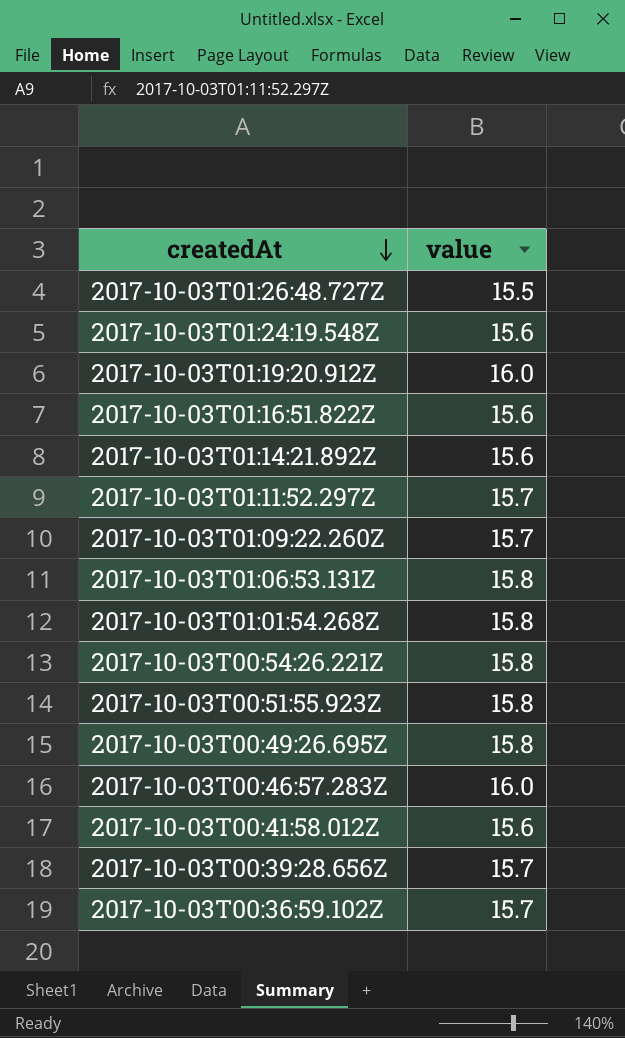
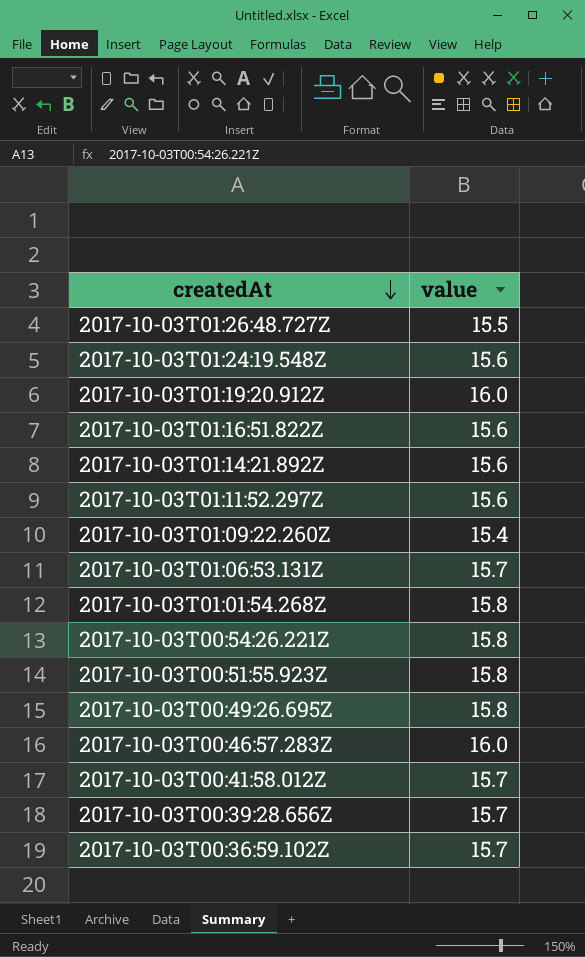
2017-10-03T01:11:52.297Z | value: 15.7 -> 15.6
2017-10-03T01:09:22.260Z | value: 15.7 -> 15.4
2017-10-03T01:06:53.131Z | value: 15.8 -> 15.7
2017-10-03T00:41:58.012Z | value: 15.6 -> 15.7

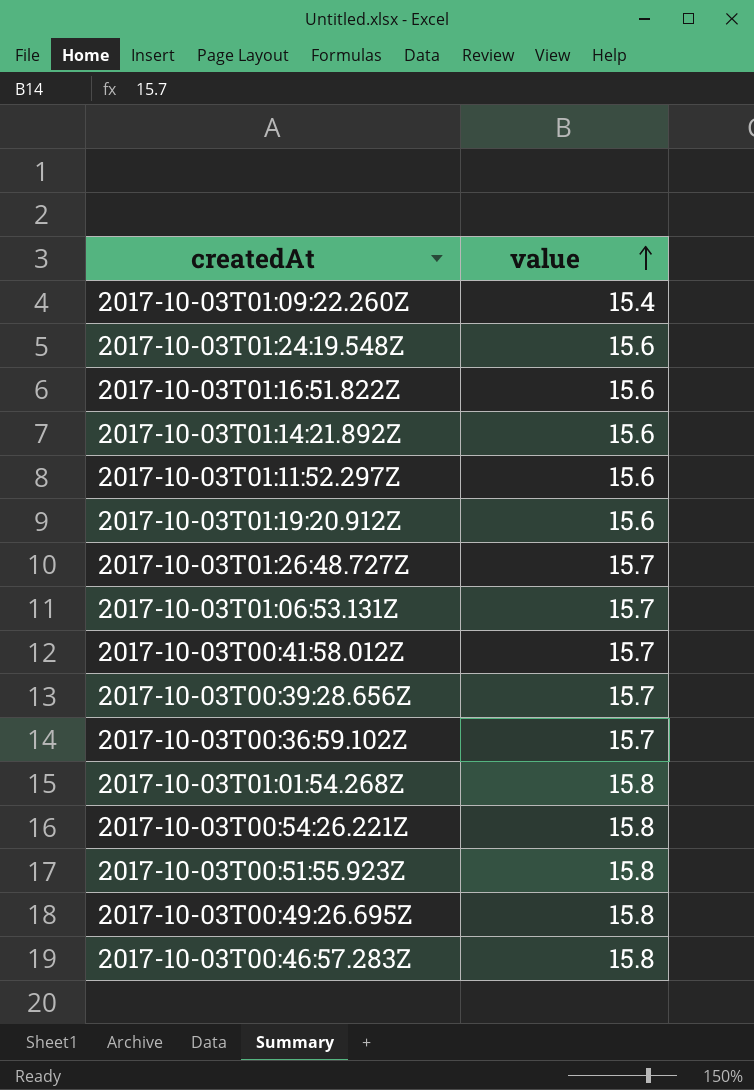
row order: createdAt descending -> value ascending
2017-10-03T01:19:20.912Z | value: 16.0 -> 15.6
2017-10-03T01:26:48.727Z | value: 15.5 -> 15.7
2017-10-03T00:46:57.283Z | value: 16.0 -> 15.8

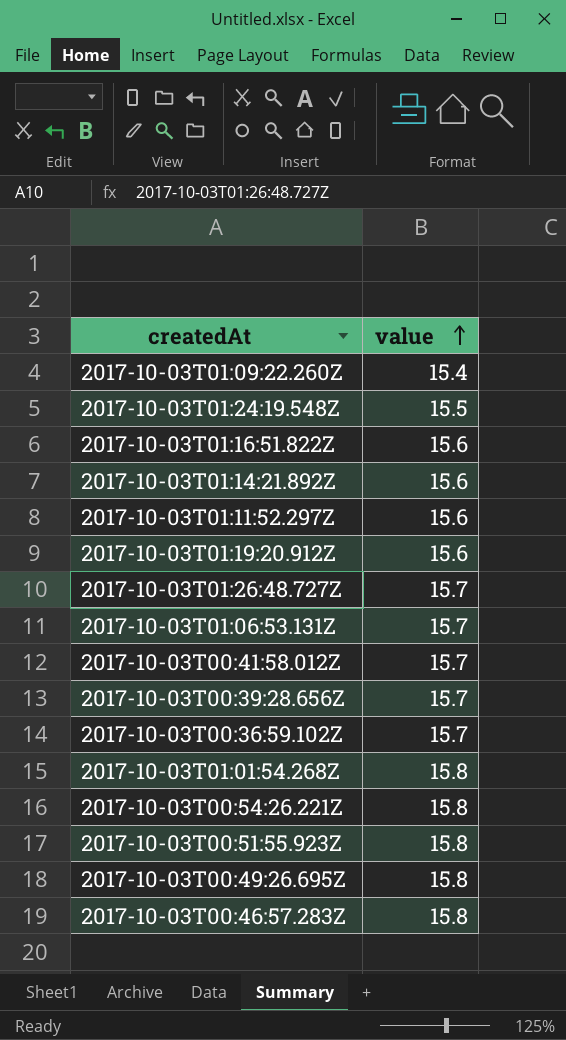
2017-10-03T01:24:19.548Z | value: 15.6 -> 15.5

